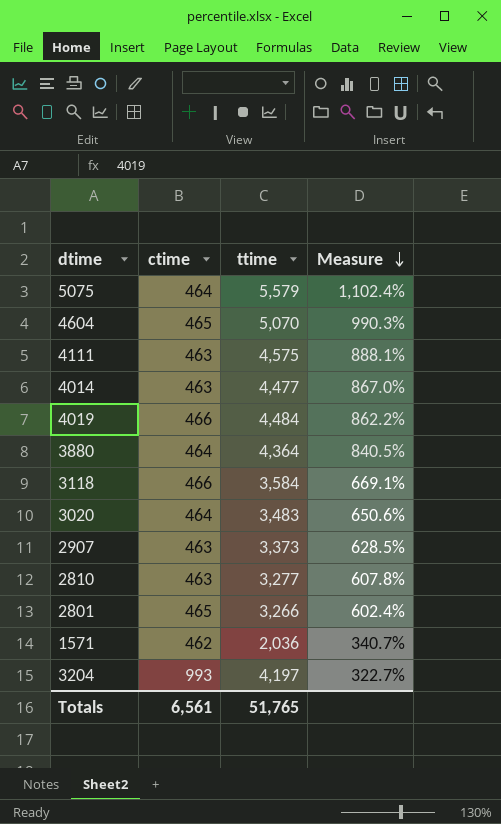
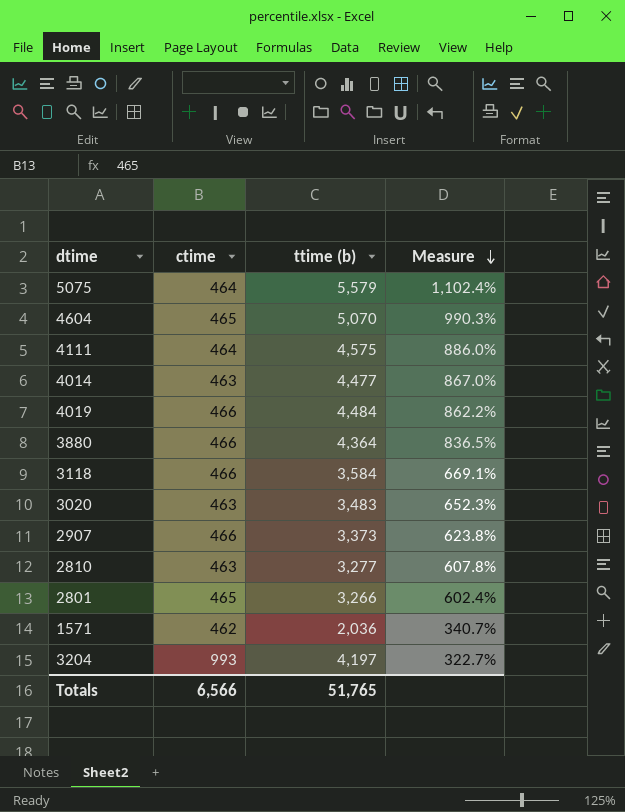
column name: ttime -> ttime (b)
4111 | ctime: 463 -> 464
4111 | Measure: 888.1% -> 886.0%
3880 | ctime: 464 -> 466
3880 | Measure: 840.5% -> 836.5%
3020 | ctime: 464 -> 463
3020 | Measure: 650.6% -> 652.3%
2907 | ctime: 463 -> 466
2907 | Measure: 628.5% -> 623.8%
Totals | ctime: 6,561 -> 6,566

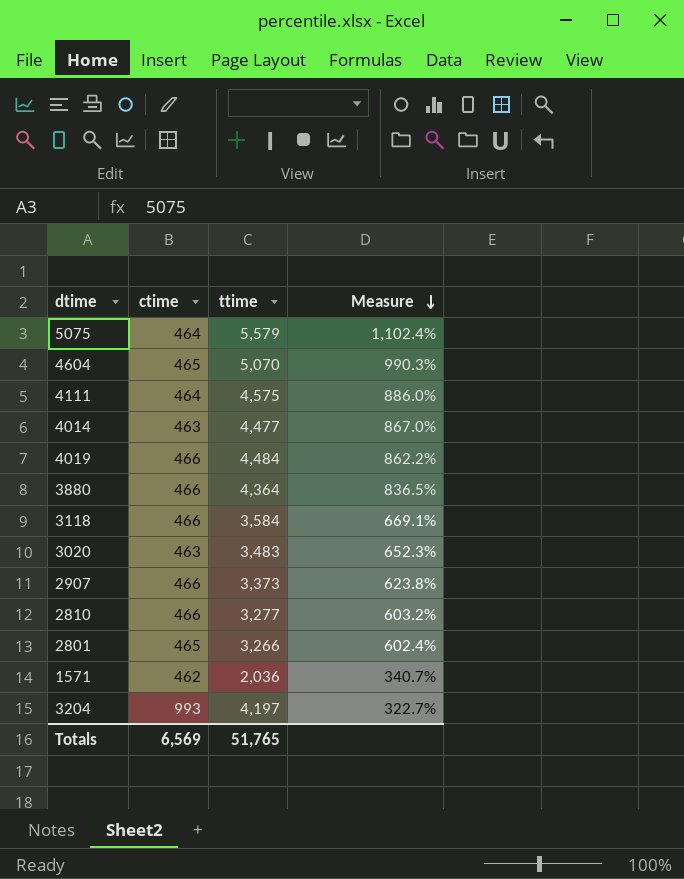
column name: ttime (b) -> ttime
2810 | ctime: 463 -> 466
2810 | Measure: 607.8% -> 603.2%
Totals | ctime: 6,566 -> 6,569

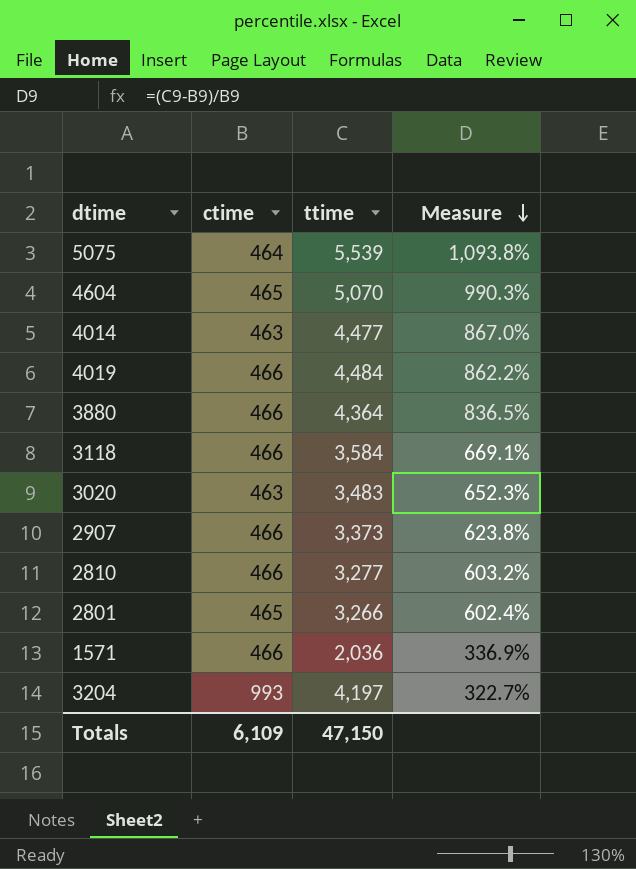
row 4111: 464 | 4,575 | 886.0% -> none
5075 | ttime: 5,579 -> 5,539
5075 | Measure: 1,102.4% -> 1,093.8%
1571 | ctime: 462 -> 466
1571 | Measure: 340.7% -> 336.9%
Totals | ctime: 6,569 -> 6,109
Totals | ttime: 51,765 -> 47,150

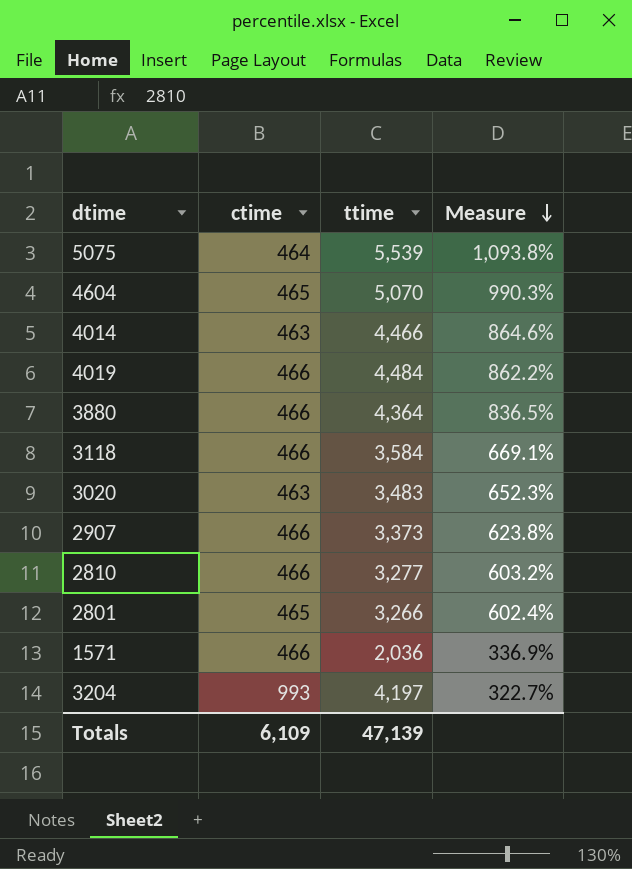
4014 | ttime: 4,477 -> 4,466
4014 | Measure: 867.0% -> 864.6%
Totals | ttime: 47,150 -> 47,139

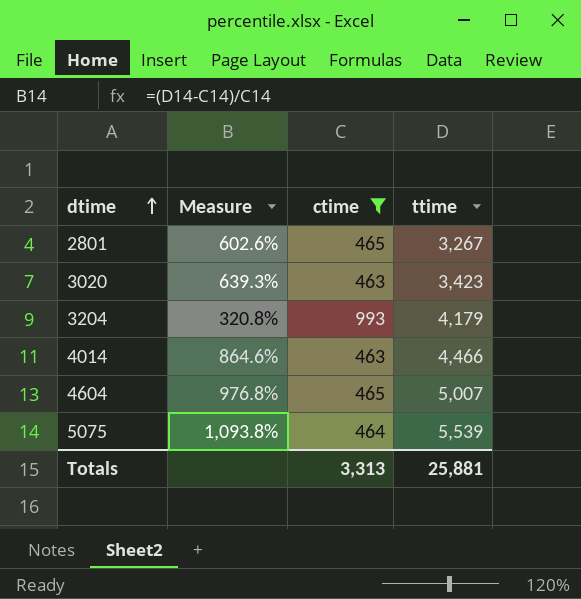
filter: none -> ctime != 466
row order: Measure descending -> dtime ascending
column Measure | position: 4 -> 2
2801 | Measure: 602.4% -> 602.6%
2801 | ttime: 3,266 -> 3,267
3020 | Measure: 652.3% -> 639.3%
3020 | ttime: 3,483 -> 3,423
3204 | Measure: 322.7% -> 320.8%
3204 | ttime: 4,197 -> 4,179
4604 | Measure: 990.3% -> 976.8%
4604 | ttime: 5,070 -> 5,007
Totals | ctime: 6,109 -> 3,313
Totals | ttime: 47,139 -> 25,881

